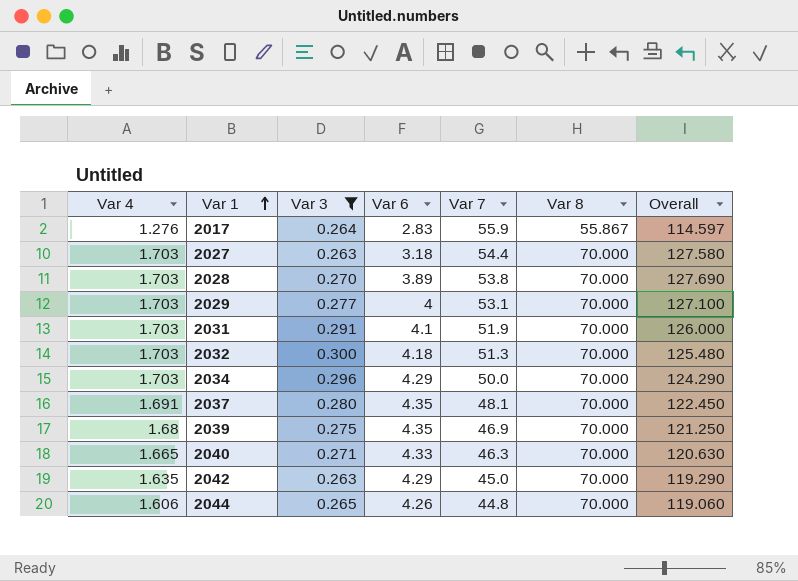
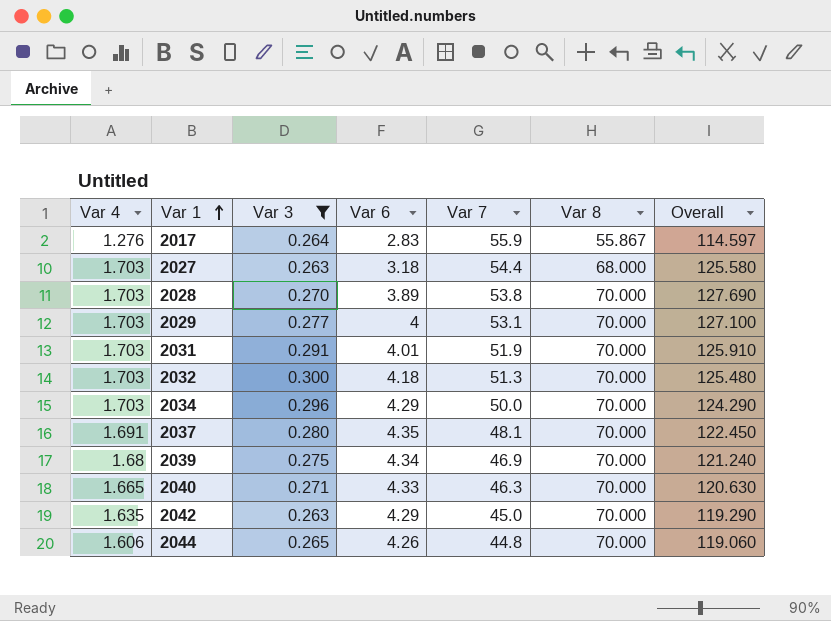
2027 | Var 8: 70.000 -> 68.000
2027 | Overall: 127.580 -> 125.580
2031 | Var 6: 4.1 -> 4.01
2031 | Overall: 126.000 -> 125.910
2039 | Var 6: 4.35 -> 4.34
2039 | Overall: 121.250 -> 121.240

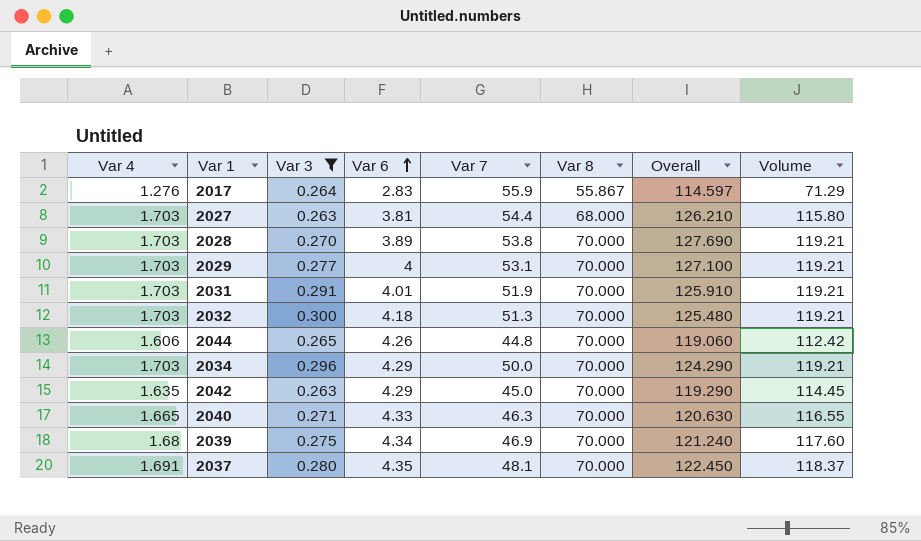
row order: Var 1 ascending -> Var 6 ascending
column Volume | formula: none -> [Var 4] * [Var 8]
2027 | Var 6: 3.18 -> 3.81
2027 | Overall: 125.580 -> 126.210

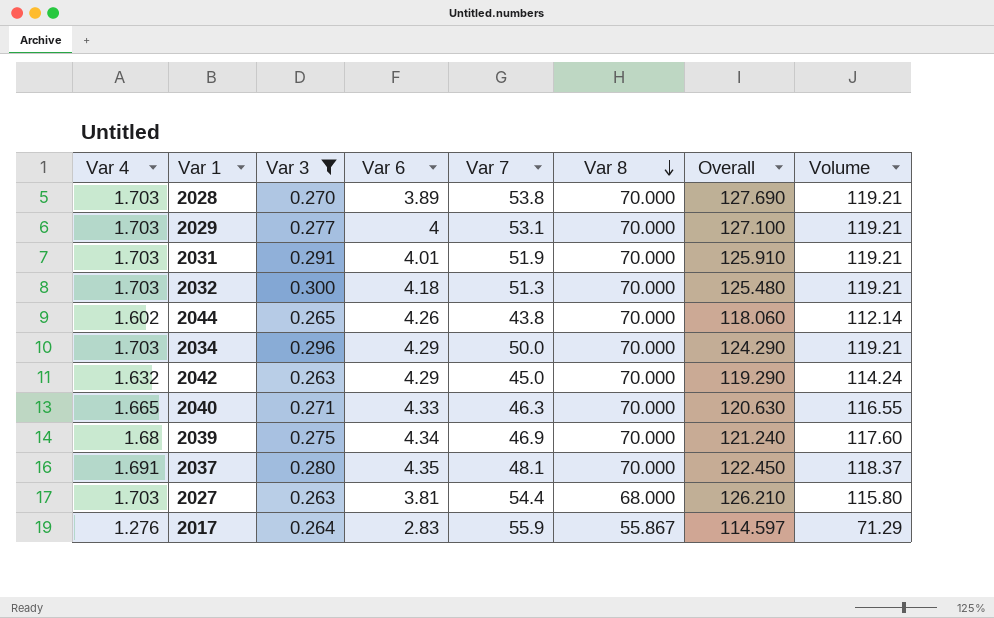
row order: Var 6 ascending -> Var 8 descending
2044 | Var 4: 1.606 -> 1.602
2044 | Var 7: 44.8 -> 43.8
2044 | Overall: 119.060 -> 118.060
2044 | Volume: 112.42 -> 112.14
2042 | Var 4: 1.635 -> 1.632
2042 | Volume: 114.45 -> 114.24

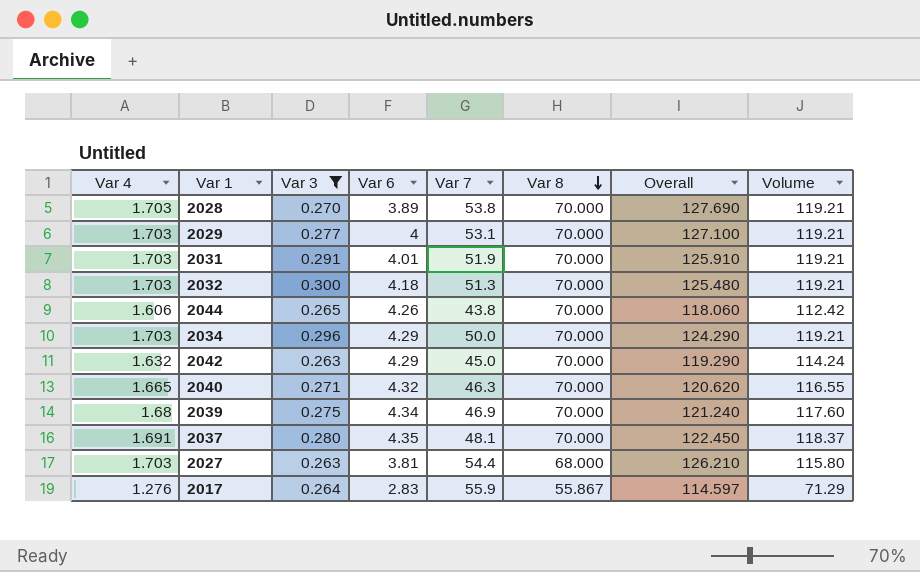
2044 | Var 4: 1.602 -> 1.606
2044 | Volume: 112.14 -> 112.42
2040 | Var 6: 4.33 -> 4.32
2040 | Overall: 120.630 -> 120.620

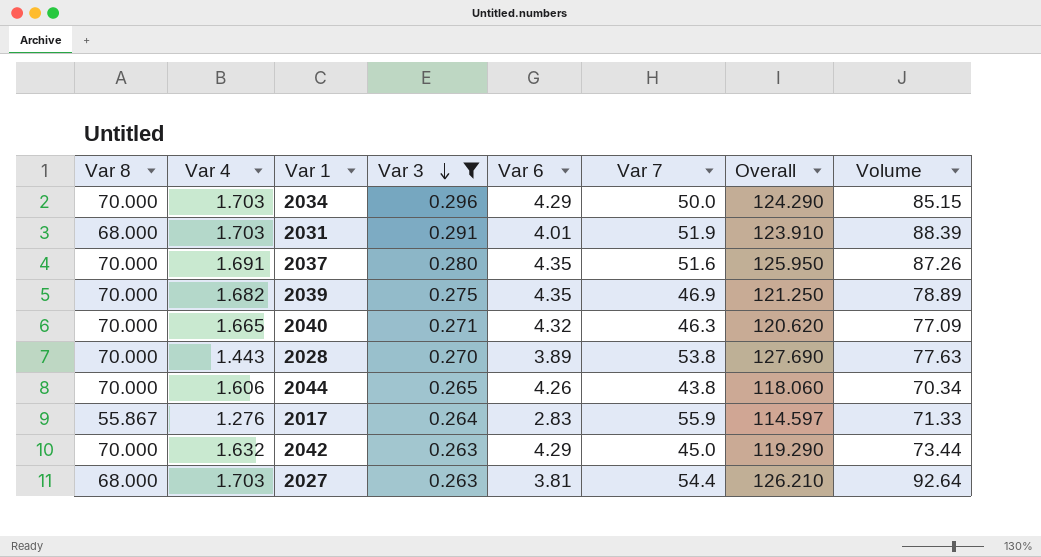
row order: Var 8 descending -> Var 3 descending
column Var 8 | position: 6 -> 1
column Volume | formula: [Var 4] * [Var 8] -> [Var 4] * [Var 7]
row 2029: 1.703 | 0.277 | 4 | 53.1 | 70.000 | 127.100 | 119.21 -> none
row 2032: 1.703 | 0.300 | 4.18 | 51.3 | 70.000 | 125.480 | 119.21 -> none
2031 | Var 8: 70.000 -> 68.000
2031 | Overall: 125.910 -> 123.910
2037 | Var 7: 48.1 -> 51.6
2037 | Overall: 122.450 -> 125.950
2039 | Var 4: 1.68 -> 1.682
2039 | Var 6: 4.34 -> 4.35
2039 | Overall: 121.240 -> 121.250
2028 | Var 4: 1.703 -> 1.443

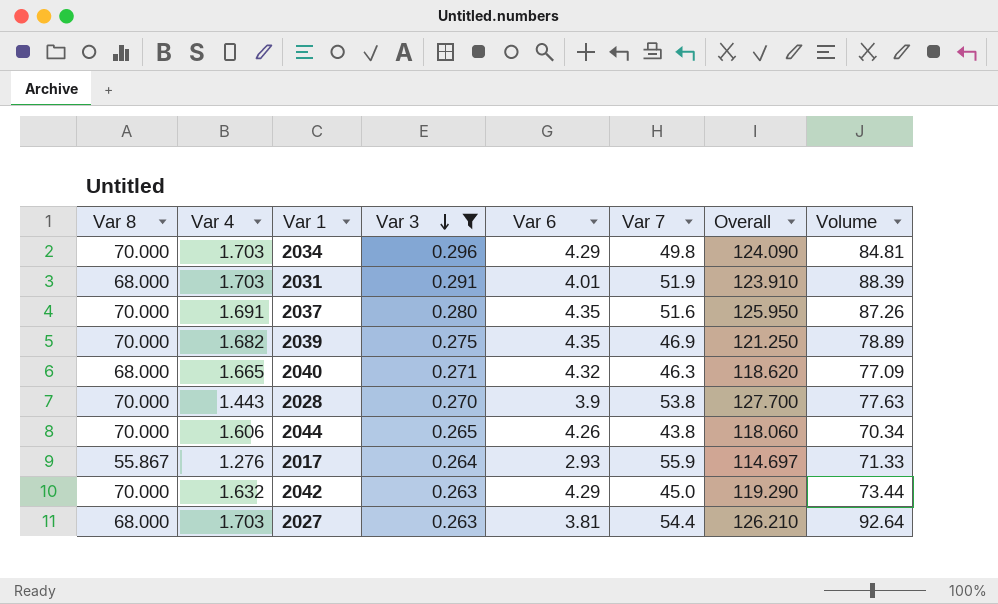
2034 | Var 7: 50.0 -> 49.8
2034 | Overall: 124.290 -> 124.090
2034 | Volume: 85.15 -> 84.81
2040 | Var 8: 70.000 -> 68.000
2040 | Overall: 120.620 -> 118.620
2028 | Var 6: 3.89 -> 3.9
2028 | Overall: 127.690 -> 127.700
2017 | Var 6: 2.83 -> 2.93
2017 | Overall: 114.597 -> 114.697

